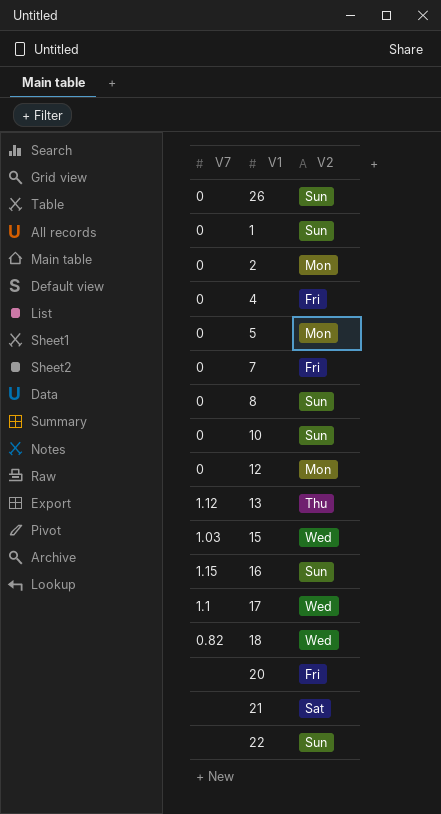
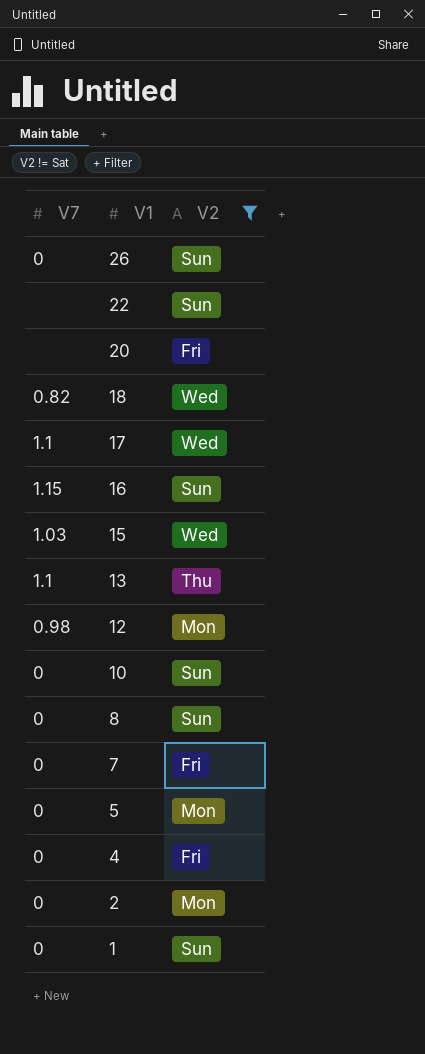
filter: none -> V2 != Sat
row order: none -> V1 descending
13 | V7: 1.12 -> 1.1
12 | V7: 0 -> 0.98

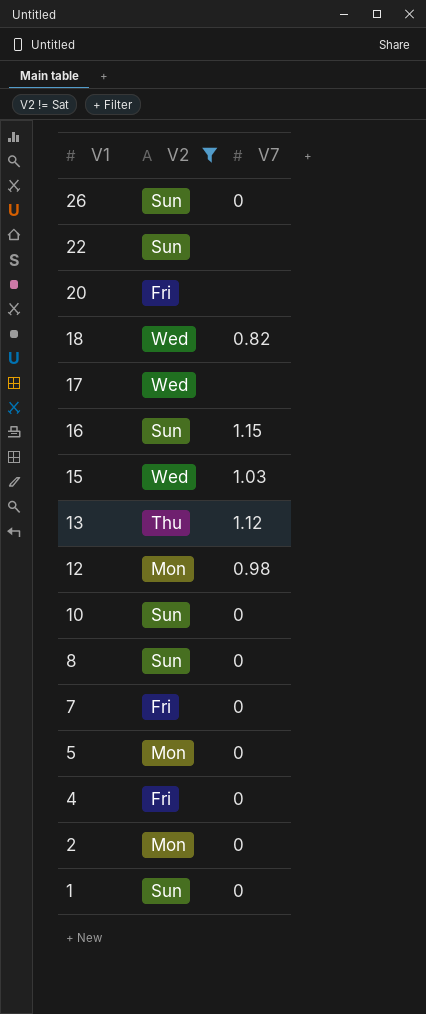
column V7 | position: 1 -> 3
17 | V7: 1.1 -> none
13 | V7: 1.1 -> 1.12

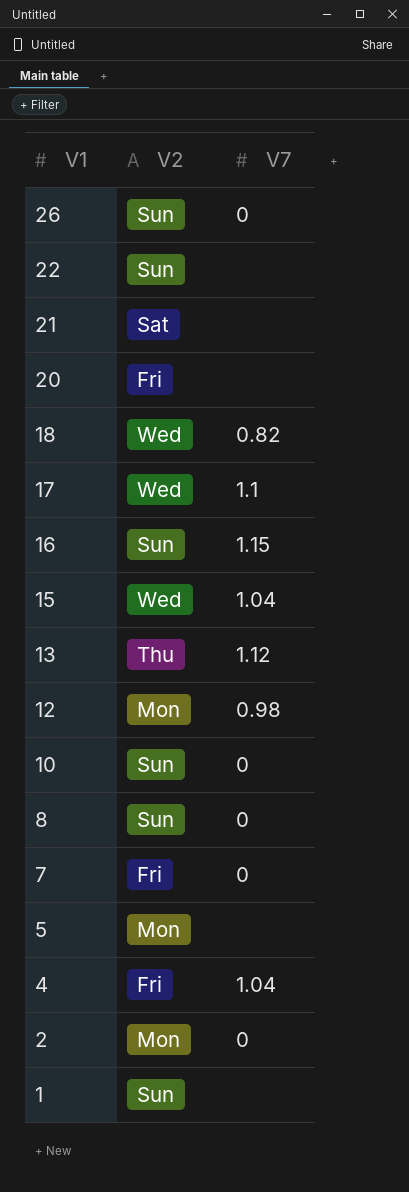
filter: V2 != Sat -> none
17 | V7: none -> 1.1
15 | V7: 1.03 -> 1.04
5 | V7: 0 -> none
4 | V7: 0 -> 1.04
1 | V7: 0 -> none

